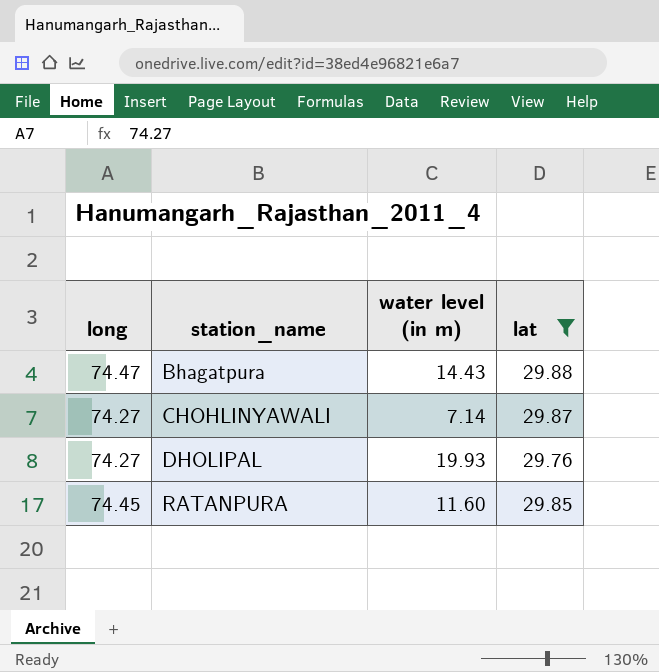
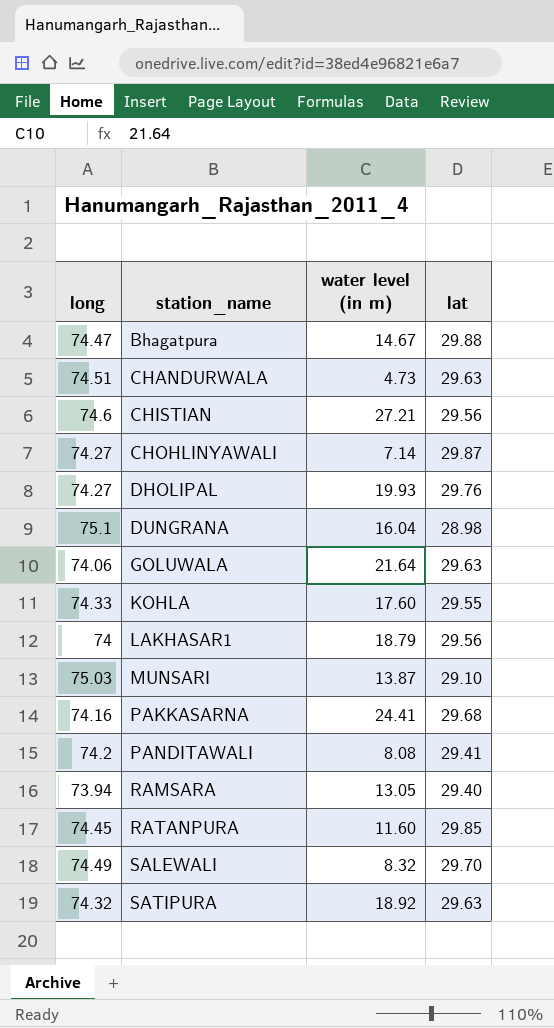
filter: lat >= 29.76 -> none
Bhagatpura | water level (in m): 14.43 -> 14.67

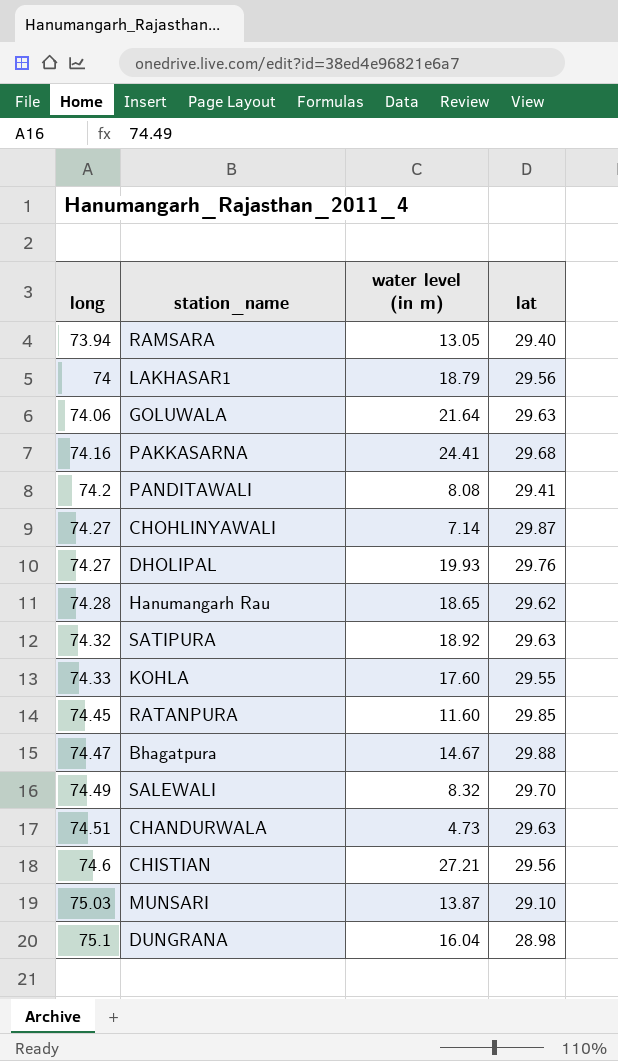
row order: station_name ascending -> long ascending
row Hanumangarh Rau: none -> 74.28 | 18.65 | 29.62

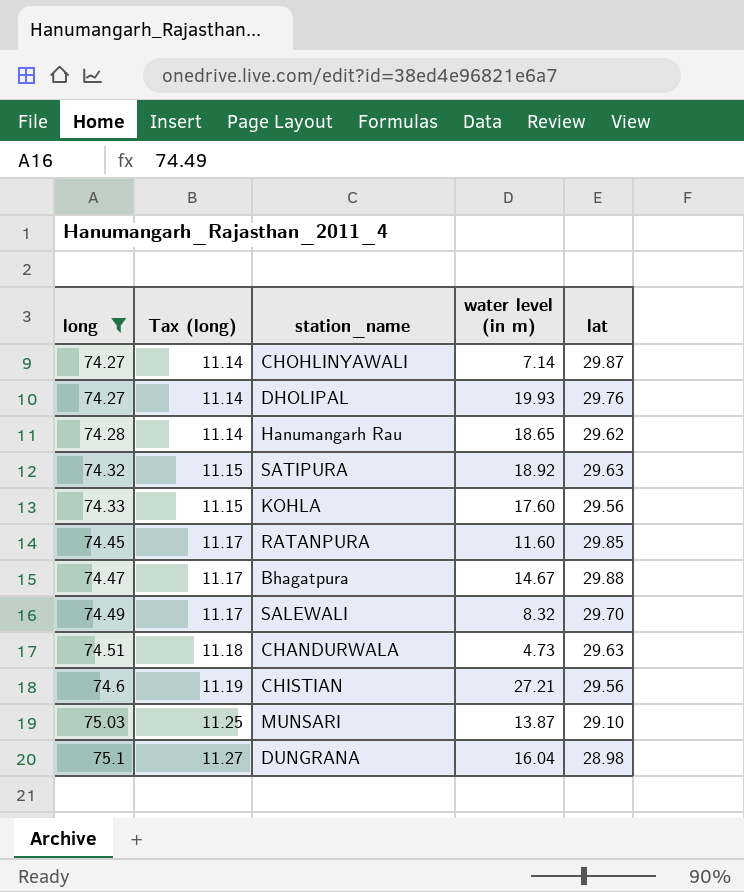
filter: none -> long >= 74.27
column Tax (long) | formula: none -> [long] * 0.15
KOHLA | lat: 29.55 -> 29.56

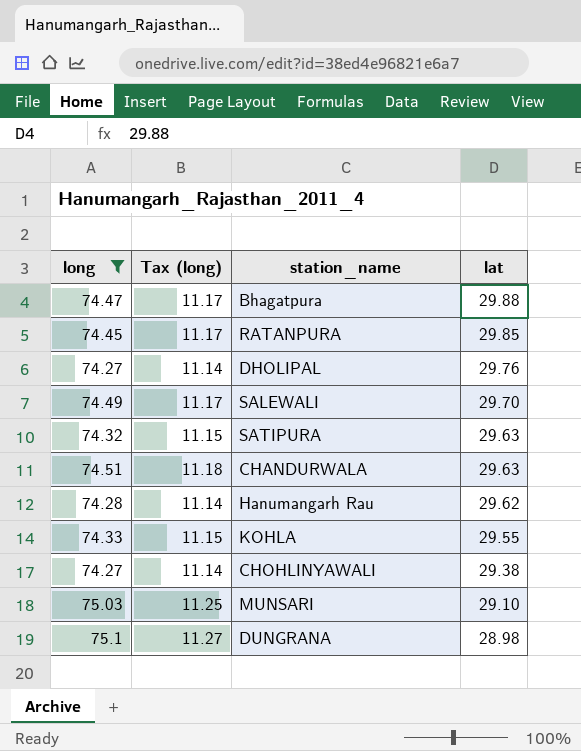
row order: long ascending -> lat descending
column water level (in m) | position: 4 -> none
row CHISTIAN: 74.6 | 11.19 | 27.21 | 29.56 -> none
KOHLA | lat: 29.56 -> 29.55
CHOHLINYAWALI | lat: 29.87 -> 29.38

